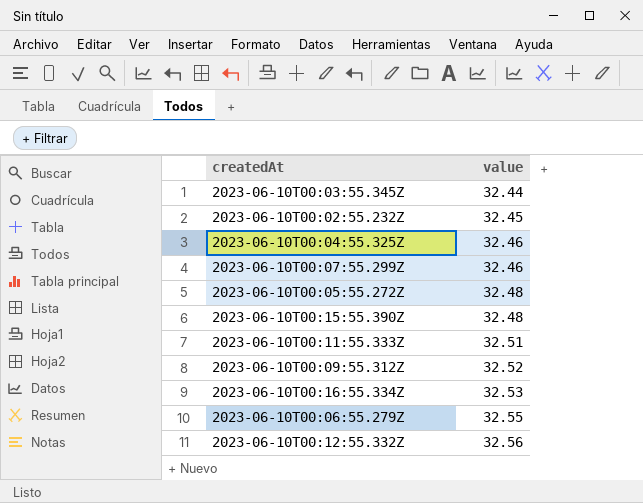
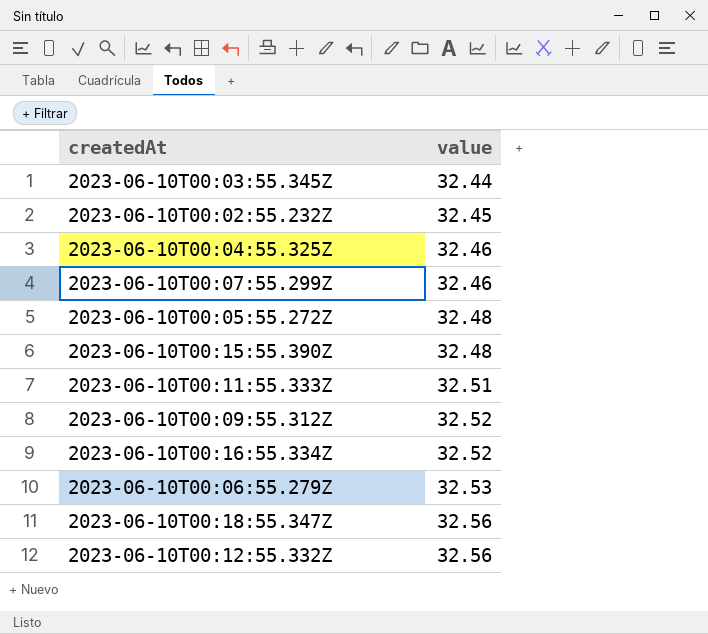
2023-06-10T00:16:55.334Z | value: 32.53 -> 32.52
2023-06-10T00:06:55.279Z | value: 32.55 -> 32.53
row 2023-06-10T00:18:55.347Z: none -> 32.56

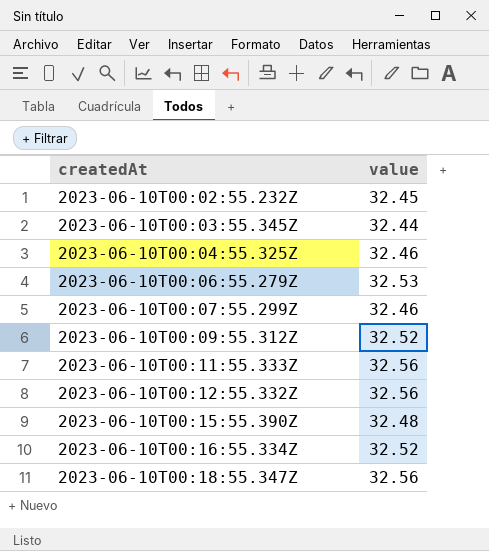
row order: value ascending -> createdAt ascending
row 2023-06-10T00:05:55.272Z: 32.48 -> none
2023-06-10T00:11:55.333Z | value: 32.51 -> 32.56

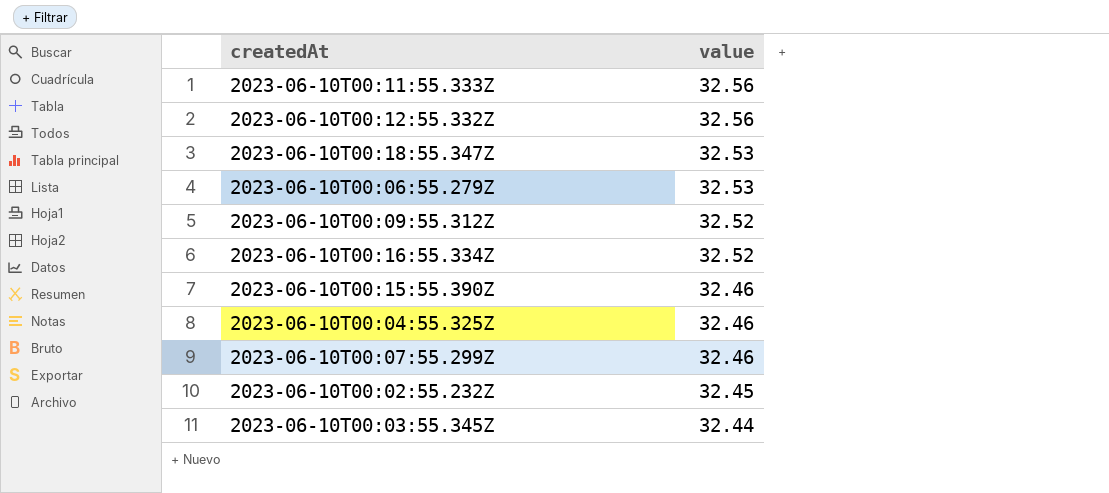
row order: createdAt ascending -> value descending
2023-06-10T00:18:55.347Z | value: 32.56 -> 32.53
2023-06-10T00:15:55.390Z | value: 32.48 -> 32.46

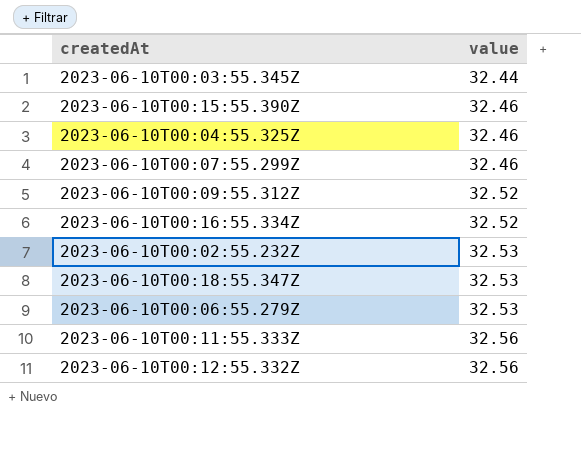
row order: value descending -> value ascending
2023-06-10T00:02:55.232Z | value: 32.45 -> 32.53

